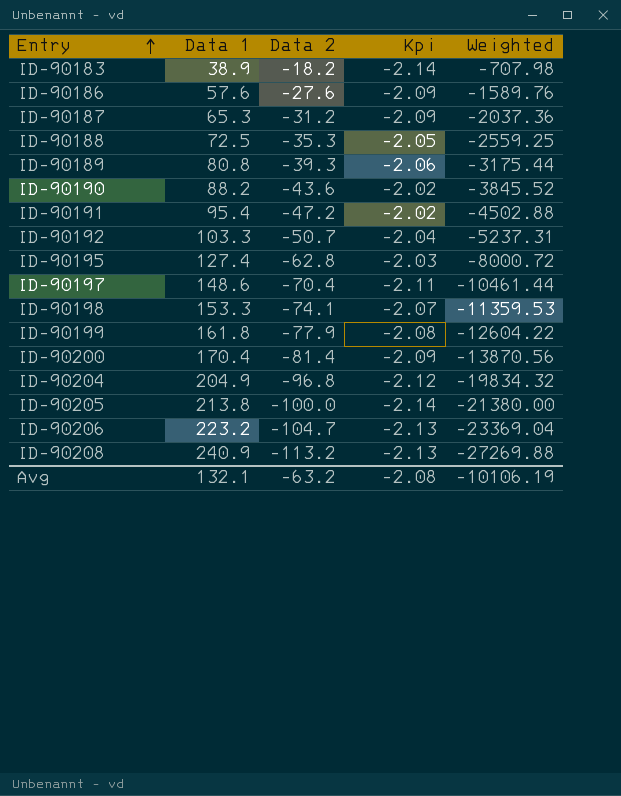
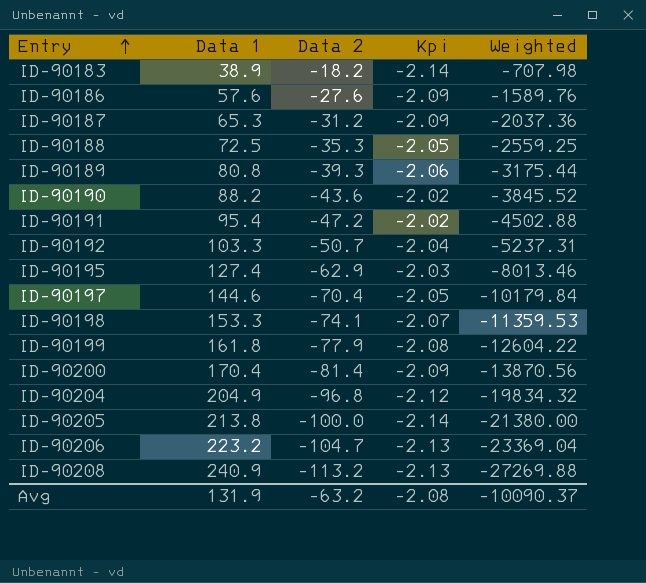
ID-90195 | Data 2: -62.8 -> -62.9
ID-90195 | Weighted: -8000.72 -> -8013.46
ID-90197 | Data 1: 148.6 -> 144.6
ID-90197 | Kpi: -2.11 -> -2.05
ID-90197 | Weighted: -10461.44 -> -10179.84
Avg | Data 1: 132.1 -> 131.9
Avg | Weighted: -10106.19 -> -10090.37

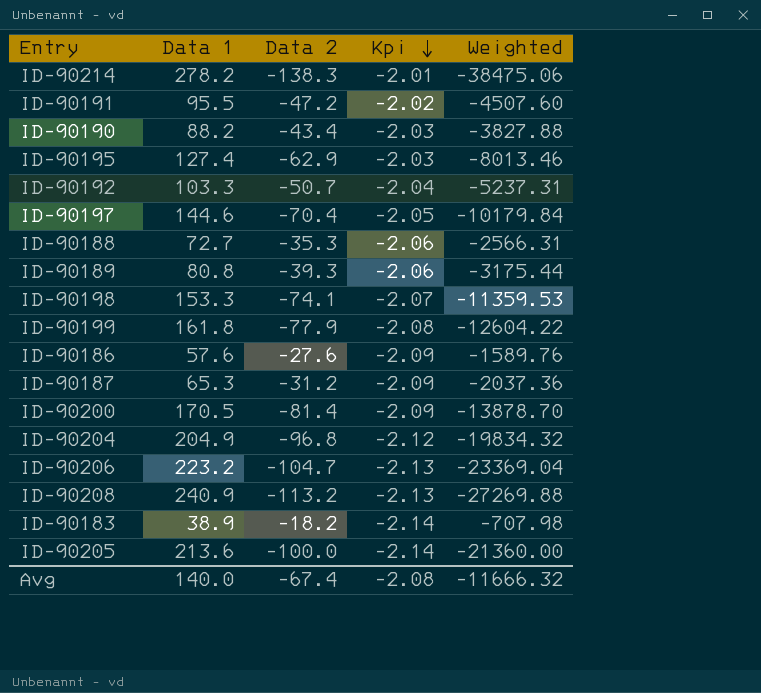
row order: Entry ascending -> Kpi descending
row ID-90214: none -> 278.2 | -138.3 | -2.01 | -38475.06
ID-90191 | Data 1: 95.4 -> 95.5
ID-90191 | Weighted: -4502.88 -> -4507.60
ID-90190 | Data 2: -43.6 -> -43.4
ID-90190 | Kpi: -2.02 -> -2.03
ID-90190 | Weighted: -3845.52 -> -3827.88
ID-90188 | Data 1: 72.5 -> 72.7
ID-90188 | Kpi: -2.05 -> -2.06
ID-90188 | Weighted: -2559.25 -> -2566.31
ID-90200 | Data 1: 170.4 -> 170.5
ID-90200 | Weighted: -13870.56 -> -13878.70
ID-90205 | Data 1: 213.8 -> 213.6
ID-90205 | Weighted: -21380.00 -> -21360.00
Avg | Data 1: 131.9 -> 140.0
Avg | Data 2: -63.2 -> -67.4
Avg | Weighted: -10090.37 -> -11666.32

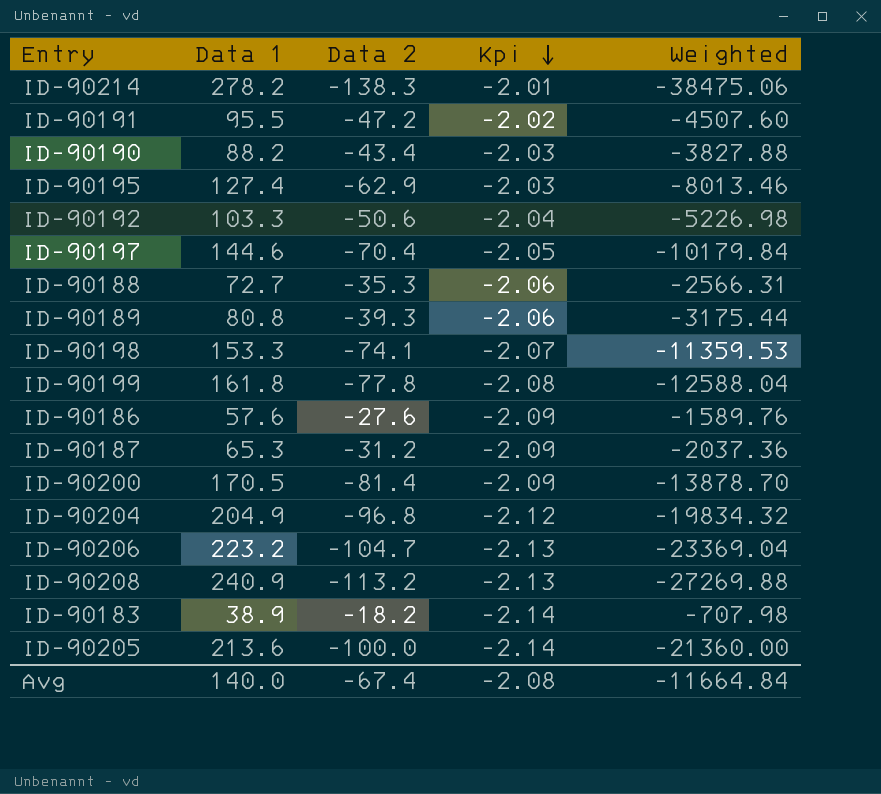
ID-90192 | Data 2: -50.7 -> -50.6
ID-90192 | Weighted: -5237.31 -> -5226.98
ID-90199 | Data 2: -77.9 -> -77.8
ID-90199 | Weighted: -12604.22 -> -12588.04
Avg | Weighted: -11666.32 -> -11664.84

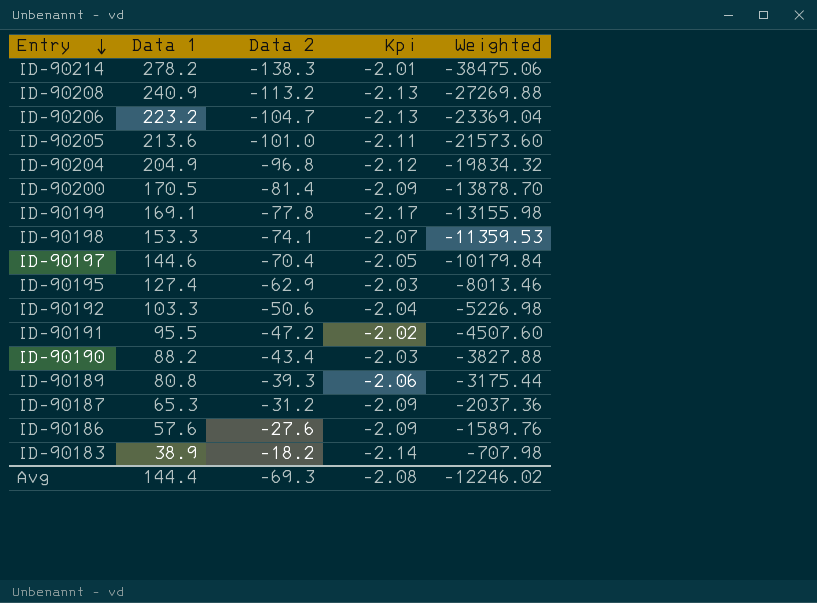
row order: Kpi descending -> Entry descending
row ID-90188: 72.7 | -35.3 | -2.06 | -2566.31 -> none
ID-90205 | Data 2: -100.0 -> -101.0
ID-90205 | Kpi: -2.14 -> -2.11
ID-90205 | Weighted: -21360.00 -> -21573.60
ID-90199 | Data 1: 161.8 -> 169.1
ID-90199 | Kpi: -2.08 -> -2.17
ID-90199 | Weighted: -12588.04 -> -13155.98
Avg | Data 1: 140.0 -> 144.4
Avg | Data 2: -67.4 -> -69.3
Avg | Weighted: -11664.84 -> -12246.02

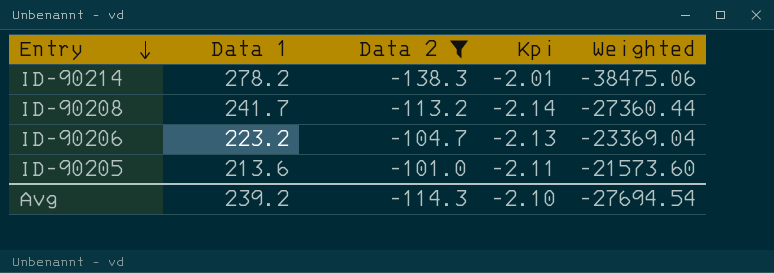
filter: none -> Data 2 <= -101.0
ID-90208 | Data 1: 240.9 -> 241.7
ID-90208 | Kpi: -2.13 -> -2.14
ID-90208 | Weighted: -27269.88 -> -27360.44
Avg | Data 1: 144.4 -> 239.2
Avg | Data 2: -69.3 -> -114.3
Avg | Kpi: -2.08 -> -2.10
Avg | Weighted: -12246.02 -> -27694.54

